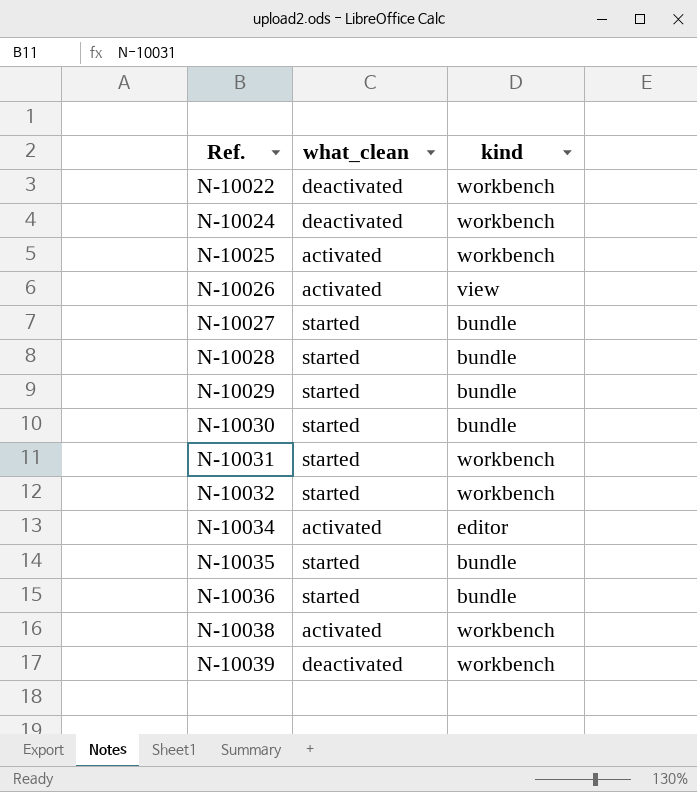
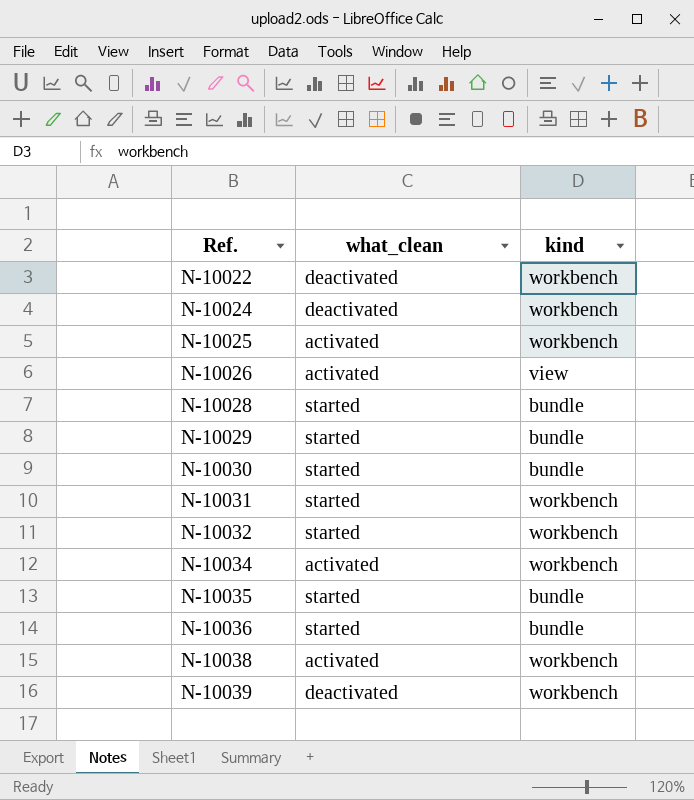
row N-10027: started | bundle -> none
N-10034 | kind: editor -> workbench

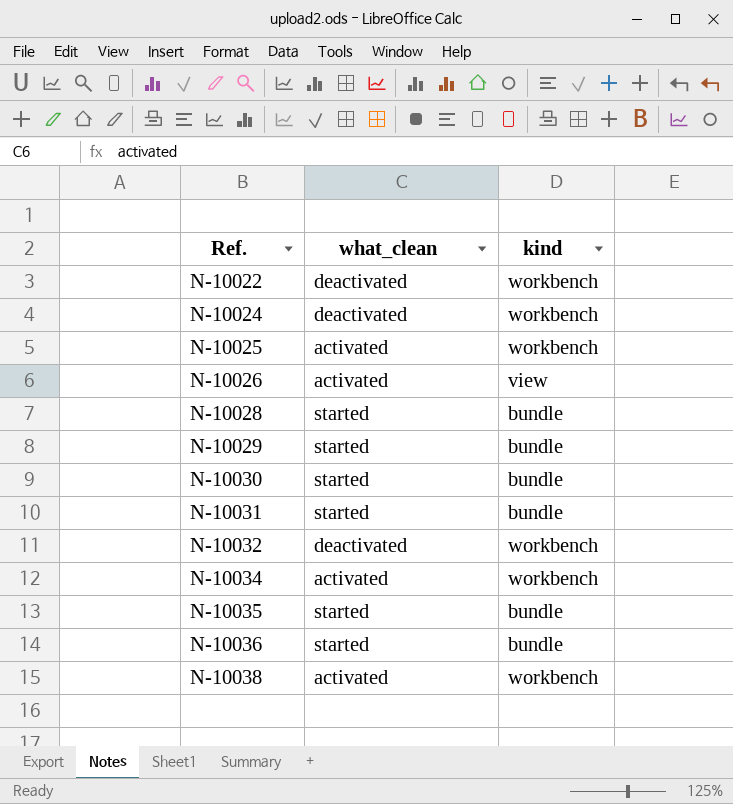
row N-10039: deactivated | workbench -> none
N-10031 | kind: workbench -> bundle
N-10032 | what_clean: started -> deactivated

